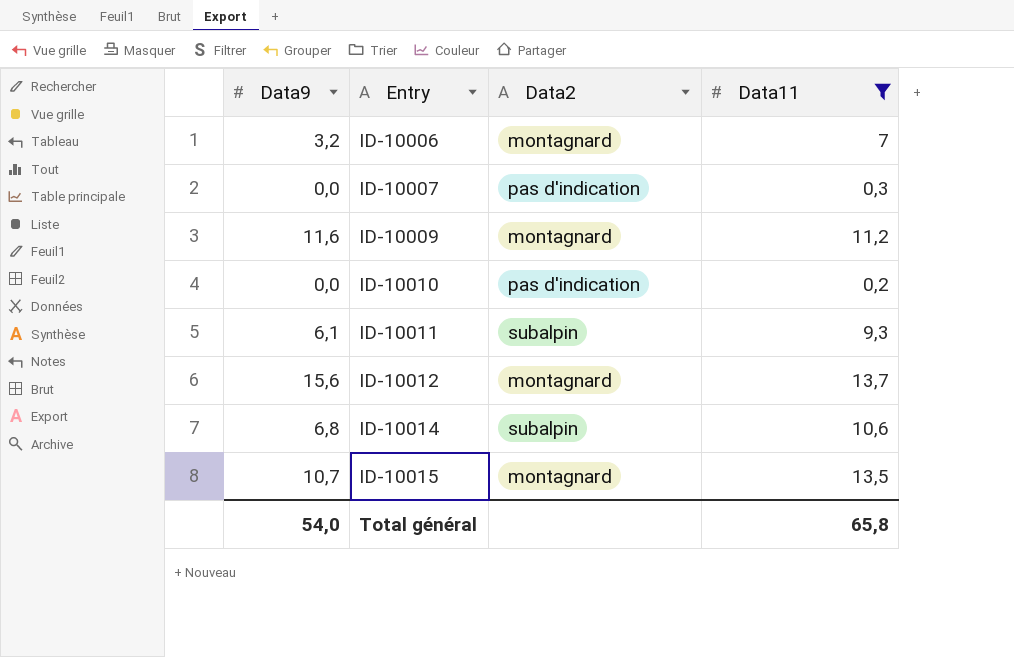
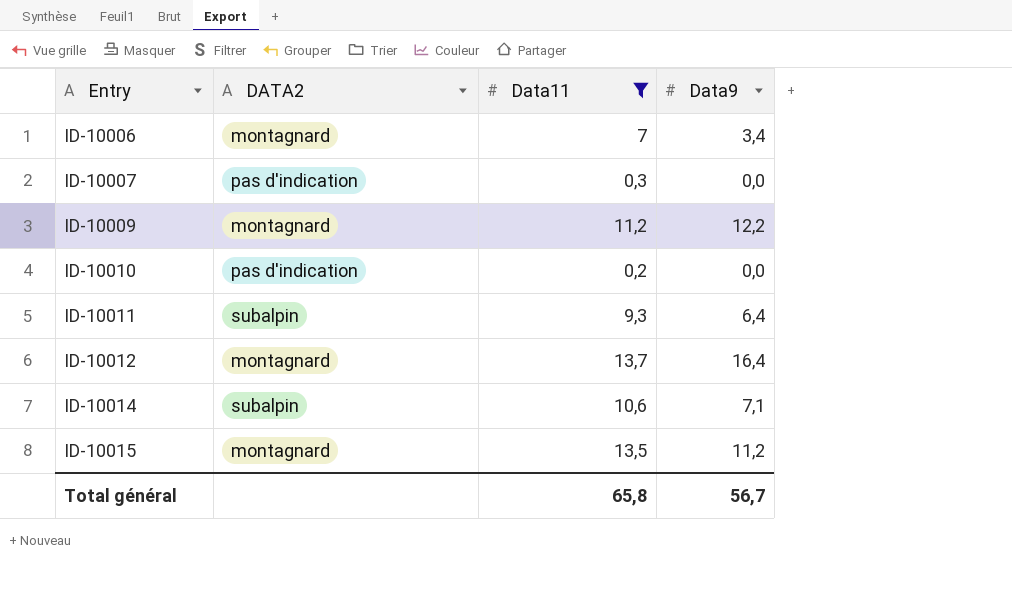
column name: Data2 -> DATA2
column Data9 | position: 1 -> 4
ID-10006 | Data9: 3,2 -> 3,4
ID-10009 | Data9: 11,6 -> 12,2
ID-10011 | Data9: 6,1 -> 6,4
ID-10012 | Data9: 15,6 -> 16,4
ID-10014 | Data9: 6,8 -> 7,1
ID-10015 | Data9: 10,7 -> 11,2
Total général | Data9: 54,0 -> 56,7

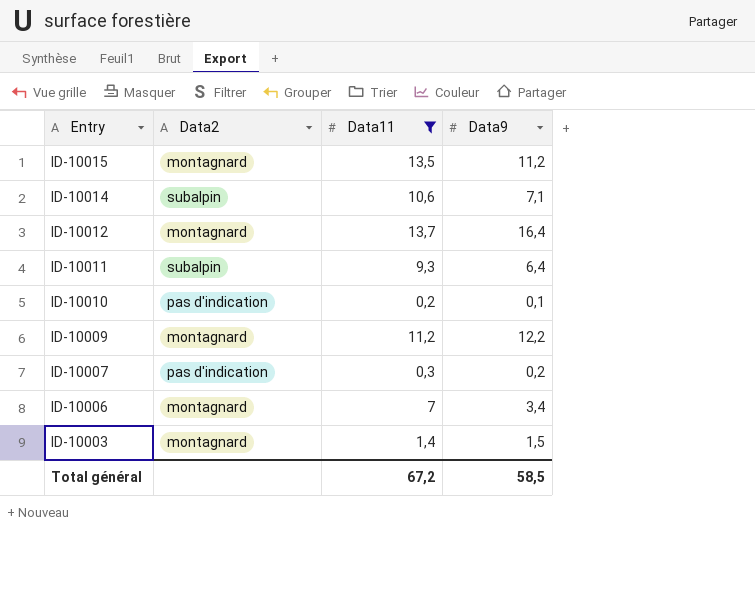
row order: Entry ascending -> Entry descending
column name: DATA2 -> Data2
ID-10010 | Data9: 0,0 -> 0,1
ID-10007 | Data9: 0,0 -> 0,2
row ID-10003: none -> montagnard | 1,4 | 1,5
Total général | Data11: 65,8 -> 67,2
Total général | Data9: 56,7 -> 58,5

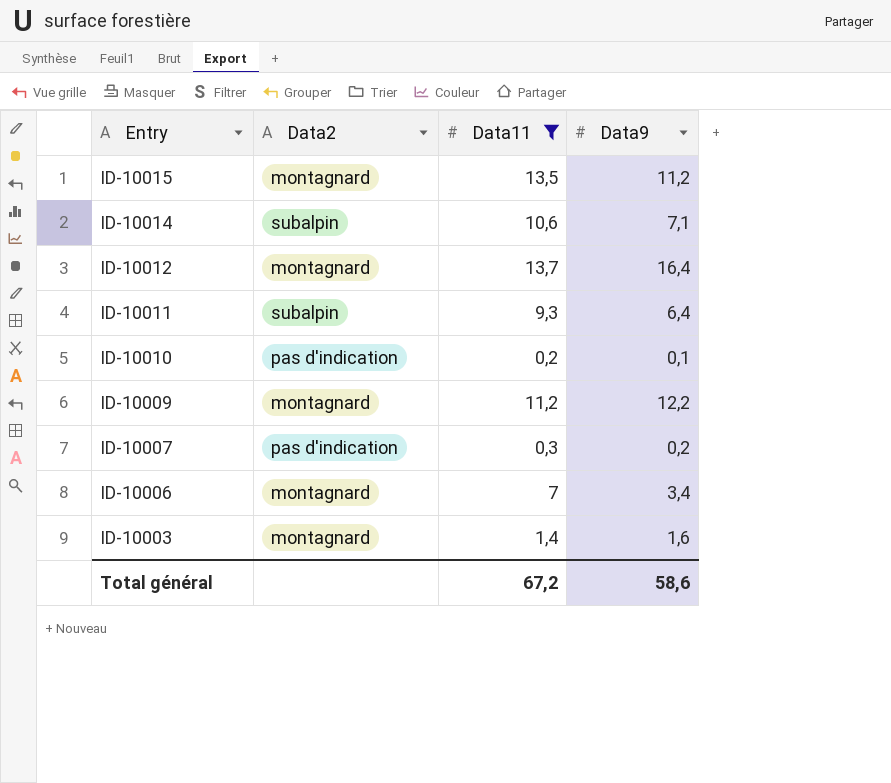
ID-10003 | Data9: 1,5 -> 1,6
Total général | Data9: 58,5 -> 58,6

